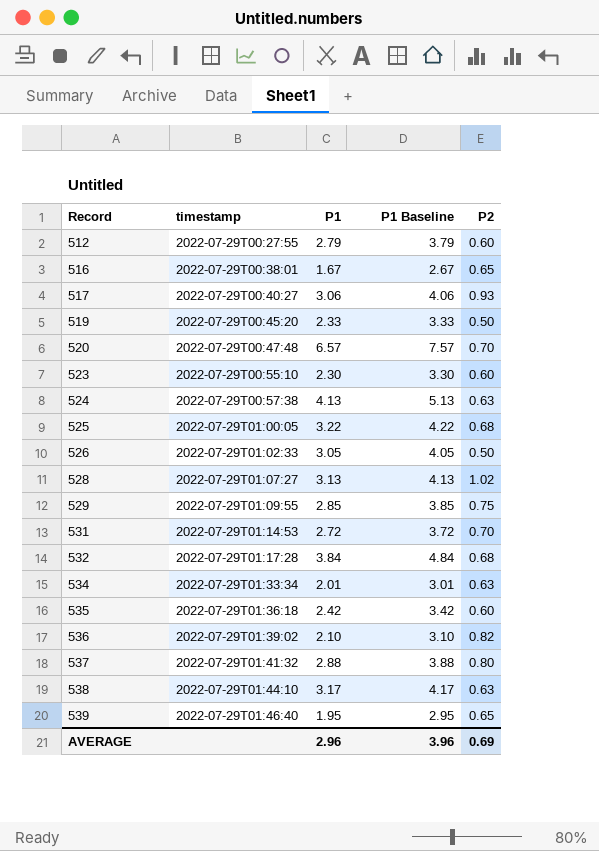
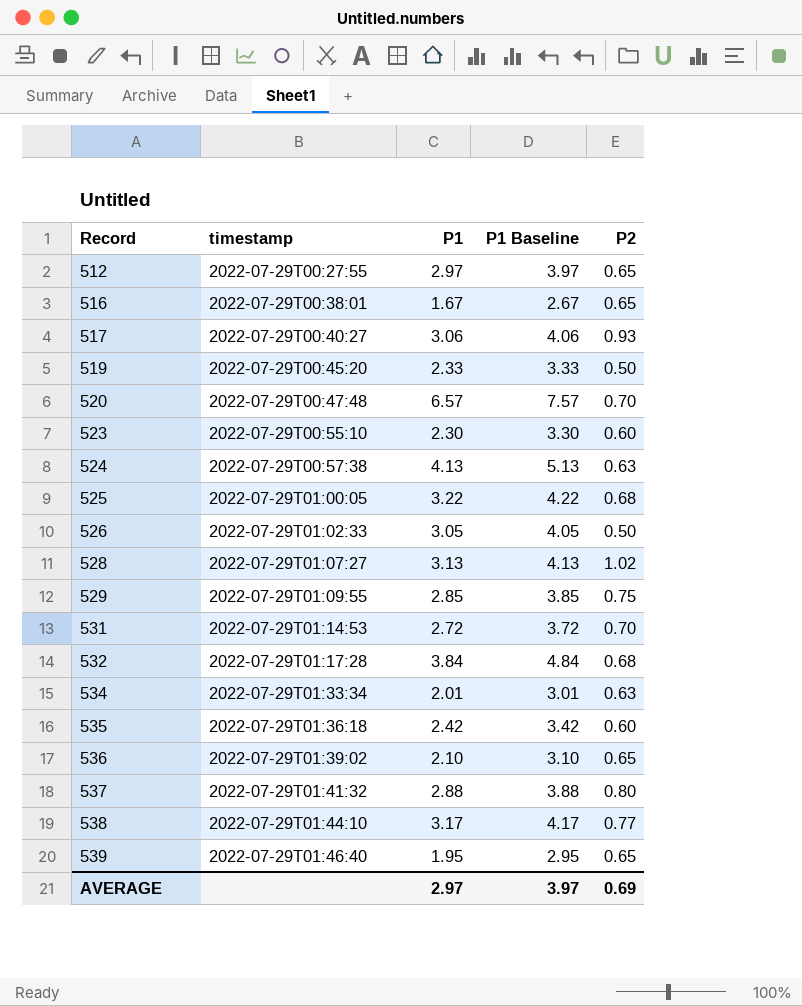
512 | P1: 2.79 -> 2.97
512 | P1 Baseline: 3.79 -> 3.97
512 | P2: 0.60 -> 0.65
536 | P2: 0.82 -> 0.65
538 | P2: 0.63 -> 0.77
AVERAGE | P1: 2.96 -> 2.97
AVERAGE | P1 Baseline: 3.96 -> 3.97

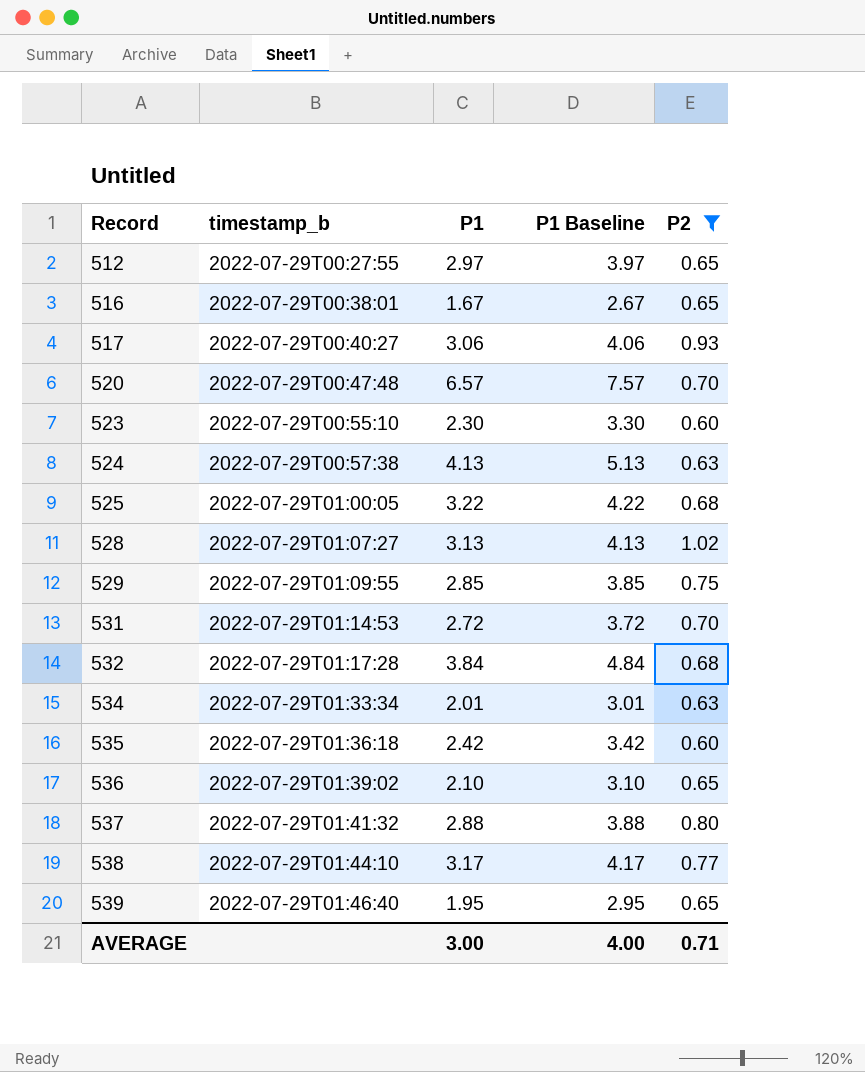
filter: none -> P2 != 0.50
column name: timestamp -> timestamp_b
AVERAGE | P1: 2.97 -> 3.00
AVERAGE | P1 Baseline: 3.97 -> 4.00
AVERAGE | P2: 0.69 -> 0.71

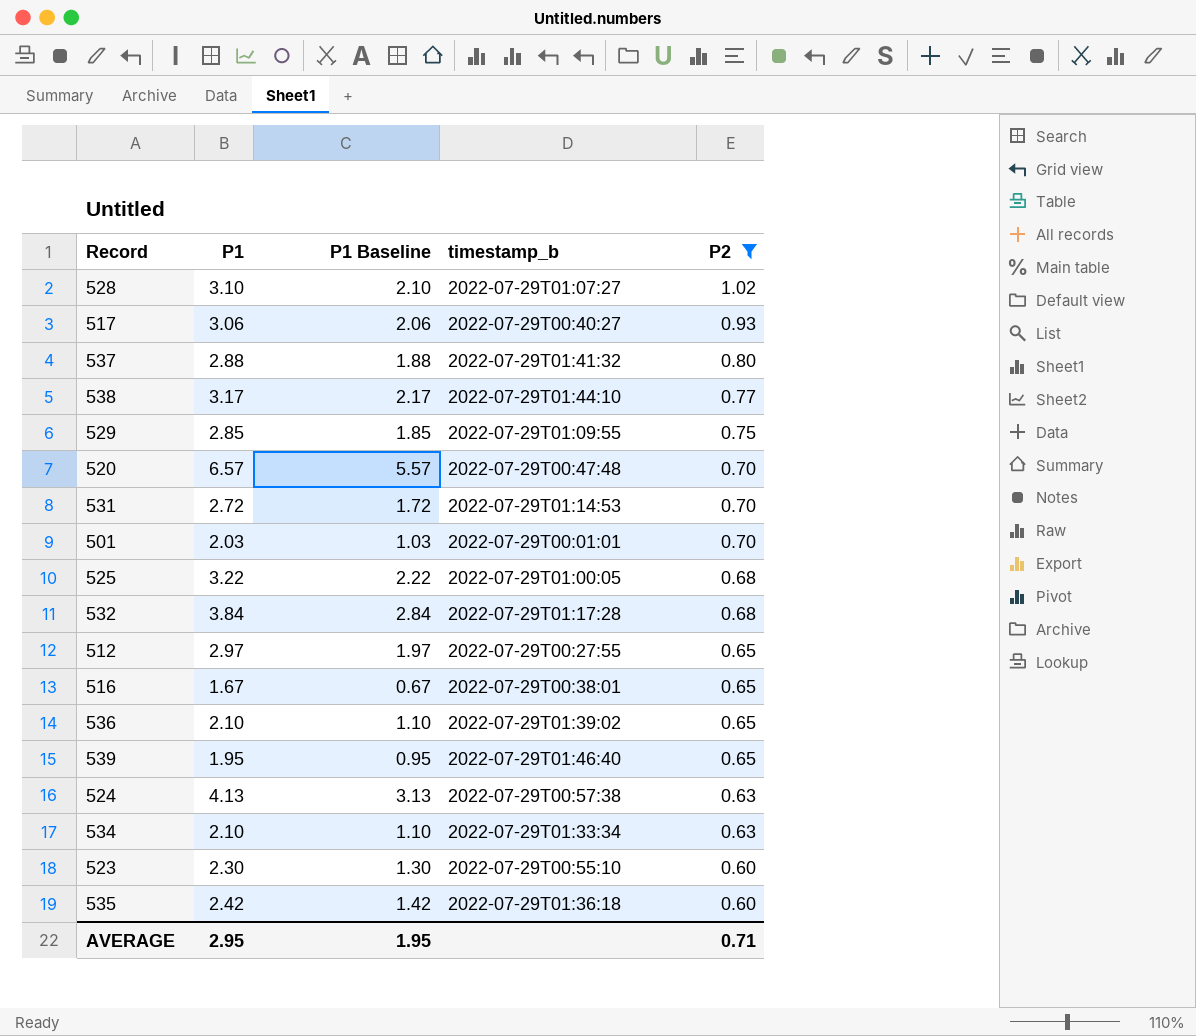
row order: Record ascending -> P2 descending
column P1 Baseline | formula: [P1] + 1 -> [P1] - 1
column timestamp_b | position: 2 -> 4
528 | P1: 3.13 -> 3.10
row 501: none -> 2.03 | 1.03 | 2022-07-29T00:01:01 | 0.70
534 | P1: 2.01 -> 2.10
AVERAGE | P1: 3.00 -> 2.95
AVERAGE | P1 Baseline: 4.00 -> 1.95

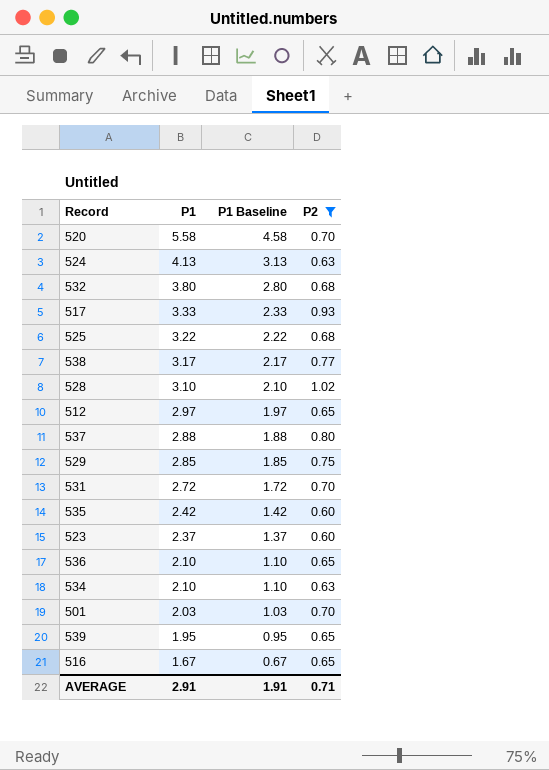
row order: P2 descending -> P1 descending
column timestamp_b | position: 4 -> none
520 | P1: 6.57 -> 5.58
520 | P1 Baseline: 5.57 -> 4.58
532 | P1: 3.84 -> 3.80
532 | P1 Baseline: 2.84 -> 2.80
517 | P1: 3.06 -> 3.33
517 | P1 Baseline: 2.06 -> 2.33
523 | P1: 2.30 -> 2.37
523 | P1 Baseline: 1.30 -> 1.37
AVERAGE | P1: 2.95 -> 2.91
AVERAGE | P1 Baseline: 1.95 -> 1.91

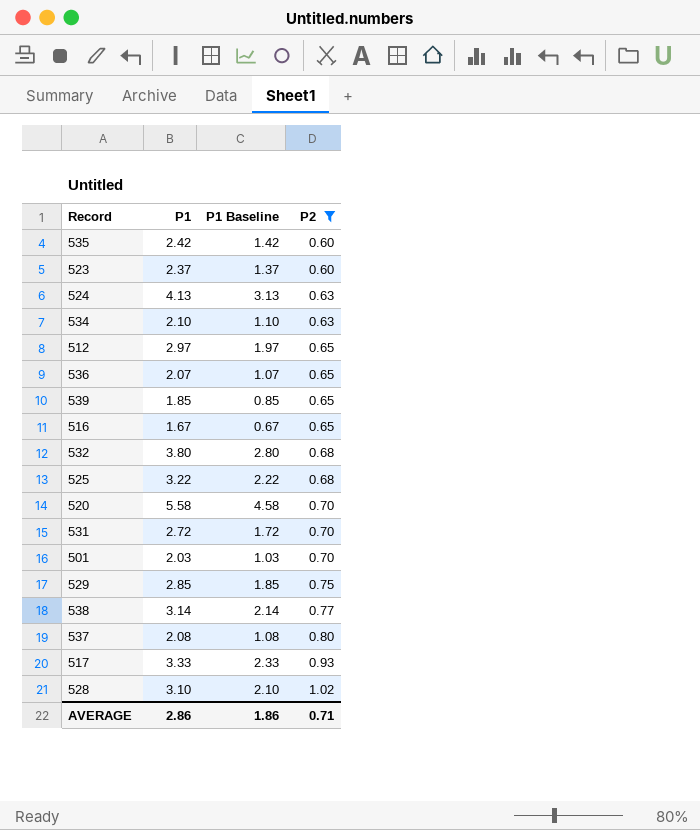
row order: P1 descending -> P2 ascending
536 | P1: 2.10 -> 2.07
536 | P1 Baseline: 1.10 -> 1.07
539 | P1: 1.95 -> 1.85
539 | P1 Baseline: 0.95 -> 0.85
538 | P1: 3.17 -> 3.14
538 | P1 Baseline: 2.17 -> 2.14
537 | P1: 2.88 -> 2.08
537 | P1 Baseline: 1.88 -> 1.08
AVERAGE | P1: 2.91 -> 2.86
AVERAGE | P1 Baseline: 1.91 -> 1.86

